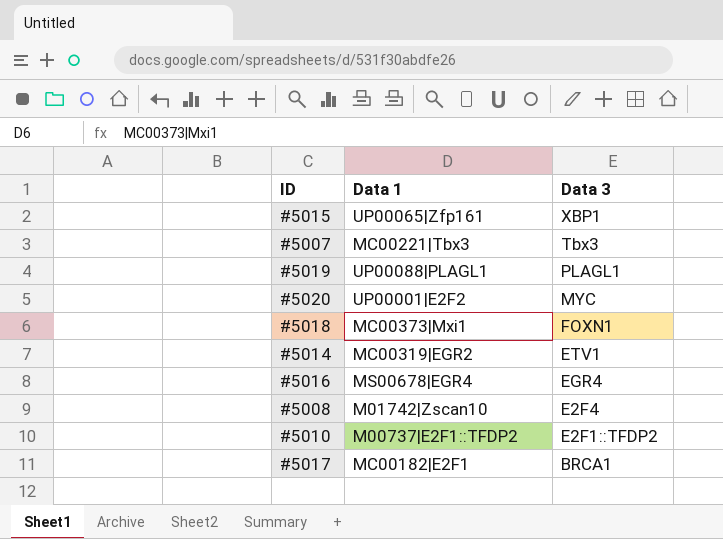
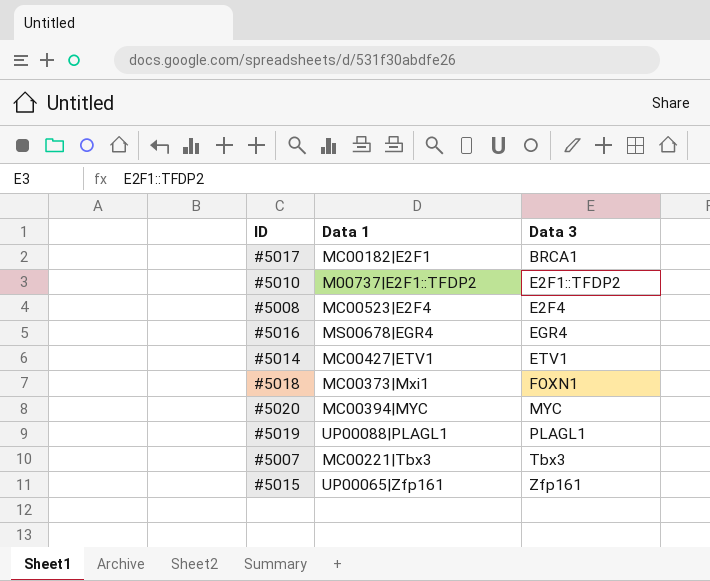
row order: Data 3 descending -> Data 3 ascending
#5008 | Data 1: M01742|Zscan10 -> MC00523|E2F4
#5014 | Data 1: MC00319|EGR2 -> MC00427|ETV1
#5020 | Data 1: UP00001|E2F2 -> MC00394|MYC
#5015 | Data 3: XBP1 -> Zfp161

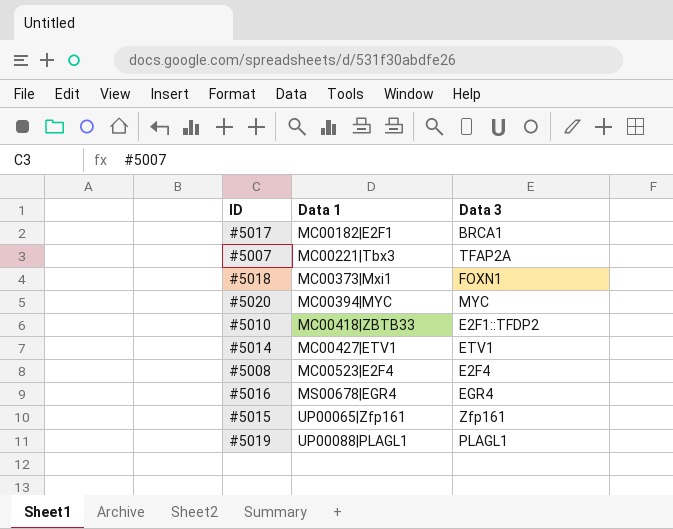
row order: Data 3 ascending -> Data 1 ascending
#5007 | Data 3: Tbx3 -> TFAP2A
#5010 | Data 1: M00737|E2F1::TFDP2 -> MC00418|ZBTB33

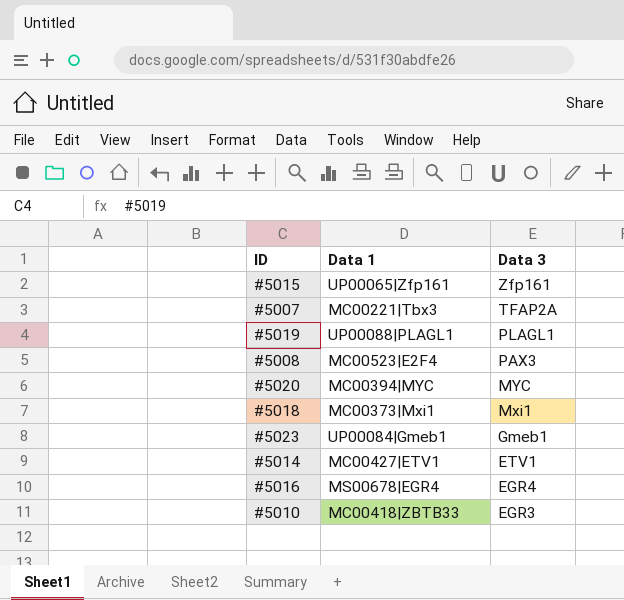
row order: Data 1 ascending -> Data 3 descending
row #5017: MC00182|E2F1 | BRCA1 -> none
#5008 | Data 3: E2F4 -> PAX3
#5018 | Data 3: FOXN1 -> Mxi1
row #5023: none -> UP00084|Gmeb1 | Gmeb1
#5010 | Data 3: E2F1::TFDP2 -> EGR3

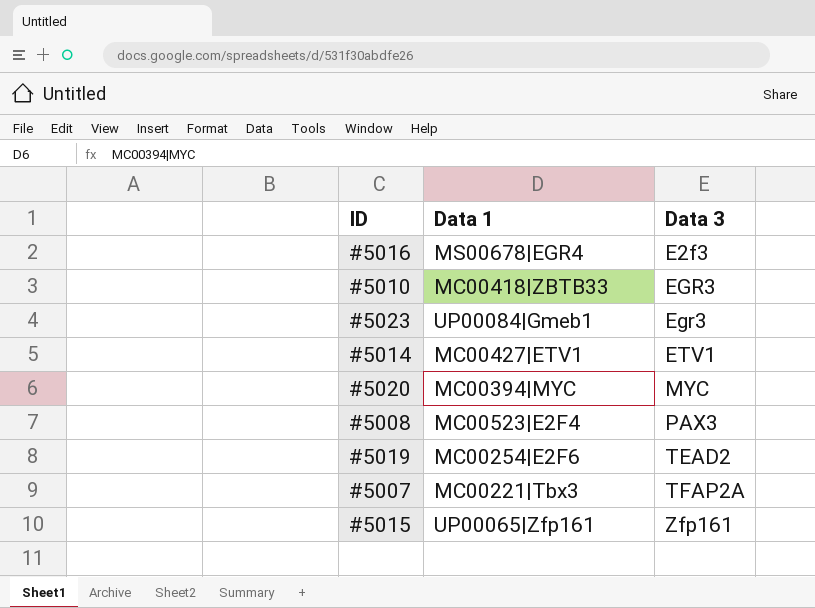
row order: Data 3 descending -> Data 3 ascending
row #5018: MC00373|Mxi1 | Mxi1 -> none
#5016 | Data 3: EGR4 -> E2f3
#5023 | Data 3: Gmeb1 -> Egr3
#5019 | Data 1: UP00088|PLAGL1 -> MC00254|E2F6
#5019 | Data 3: PLAGL1 -> TEAD2

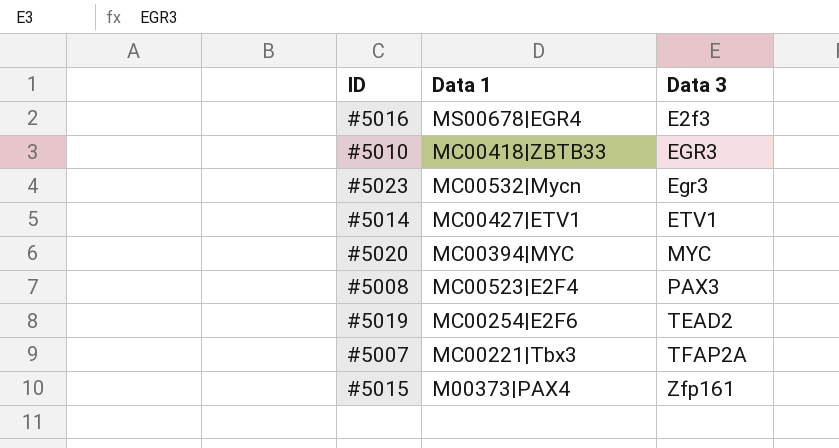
#5023 | Data 1: UP00084|Gmeb1 -> MC00532|Mycn
#5015 | Data 1: UP00065|Zfp161 -> M00373|PAX4

